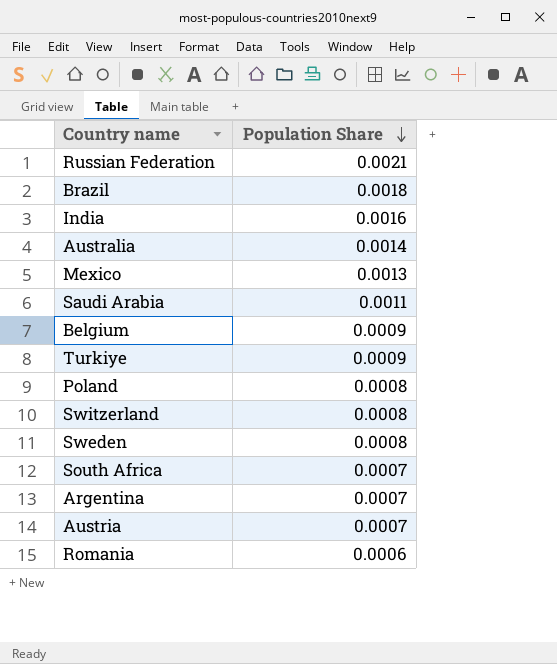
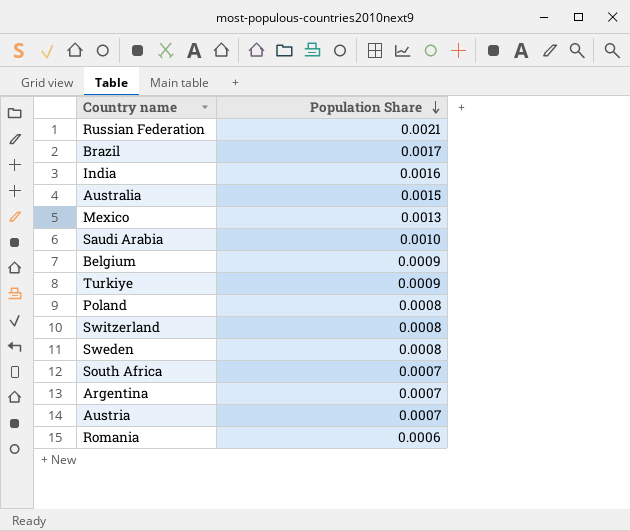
Brazil | Population Share: 0.0018 -> 0.0017
Australia | Population Share: 0.0014 -> 0.0015
Saudi Arabia | Population Share: 0.0011 -> 0.0010

